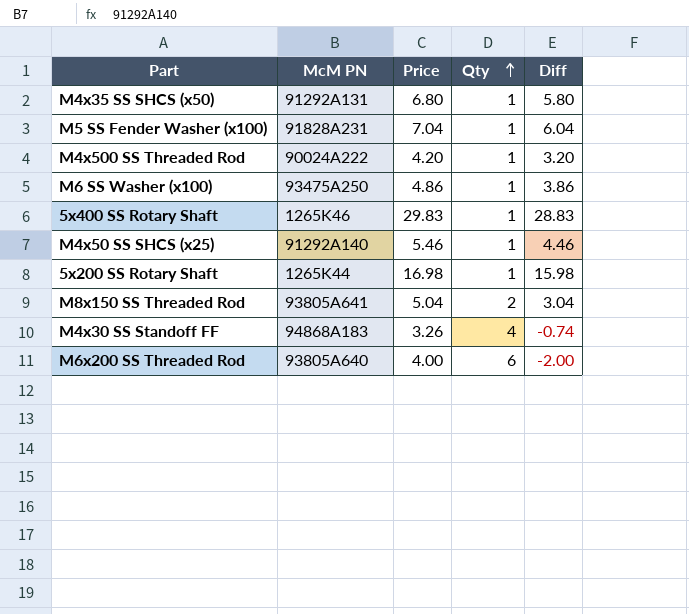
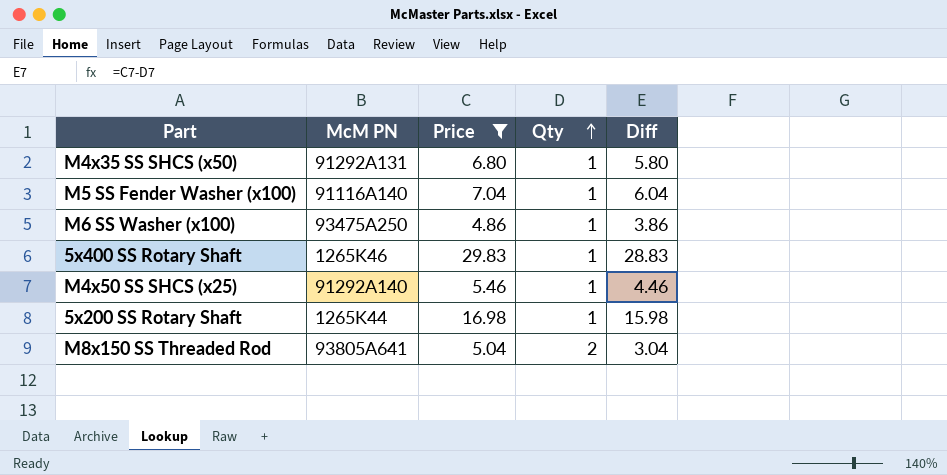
filter: none -> Price >= 4.86
M5 SS Fender Washer (x100) | McM PN: 91828A231 -> 91116A140

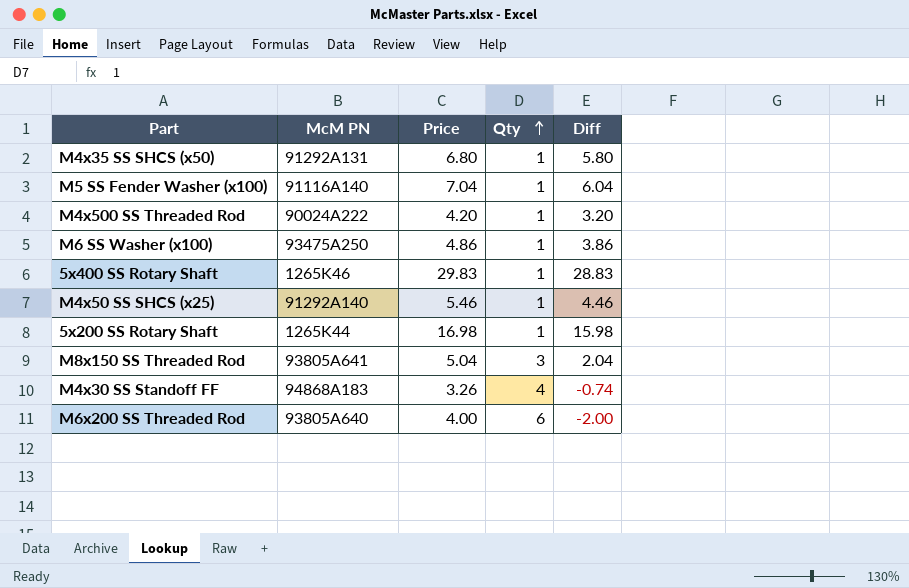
filter: Price >= 4.86 -> none
M8x150 SS Threaded Rod | Qty: 2 -> 3
M8x150 SS Threaded Rod | Diff: 3.04 -> 2.04

